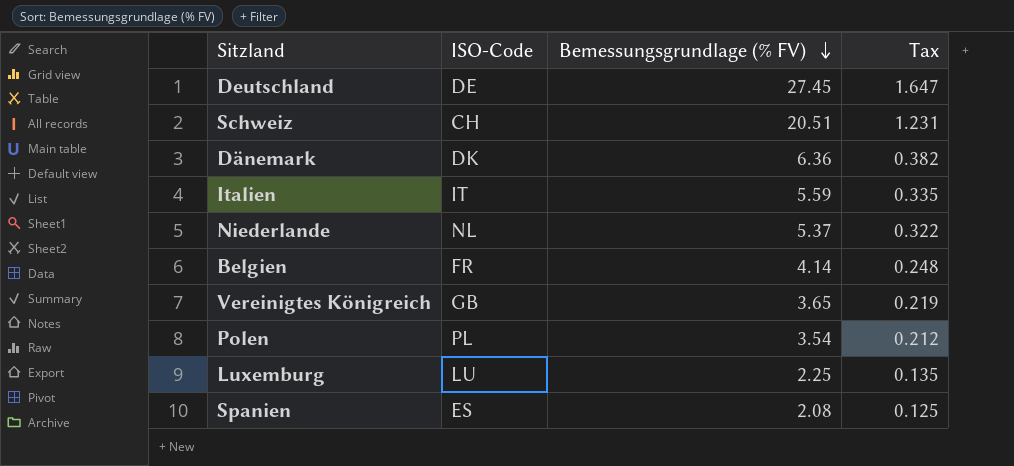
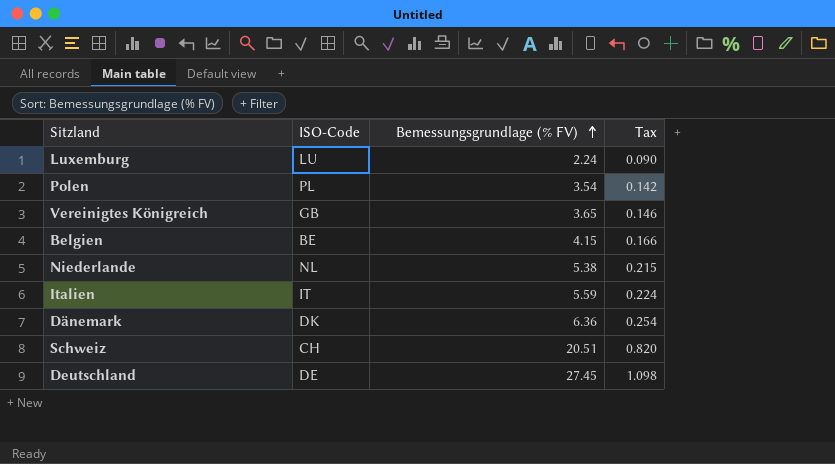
row order: Bemessungsgrundlage (% FV) descending -> Bemessungsgrundlage (% FV) ascending
column Tax | formula: [Bemessungsgrundlage (% FV)] * 0.06 -> [Bemessungsgrundlage (% FV)] * 0.04
row Spanien: ES | 2.08 | 0.125 -> none
Luxemburg | Bemessungsgrundlage (% FV): 2.25 -> 2.24
Belgien | ISO-Code: FR -> BE
Belgien | Bemessungsgrundlage (% FV): 4.14 -> 4.15
Niederlande | Bemessungsgrundlage (% FV): 5.37 -> 5.38

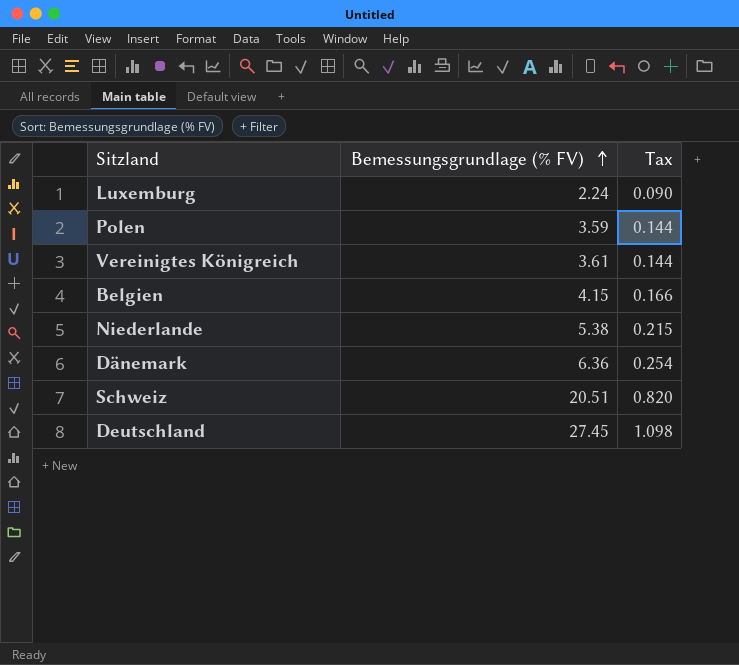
column ISO-Code | position: 2 -> none
row Italien: IT | 5.59 | 0.224 -> none
Polen | Bemessungsgrundlage (% FV): 3.54 -> 3.59
Polen | Tax: 0.142 -> 0.144
Vereinigtes Königreich | Bemessungsgrundlage (% FV): 3.65 -> 3.61
Vereinigtes Königreich | Tax: 0.146 -> 0.144

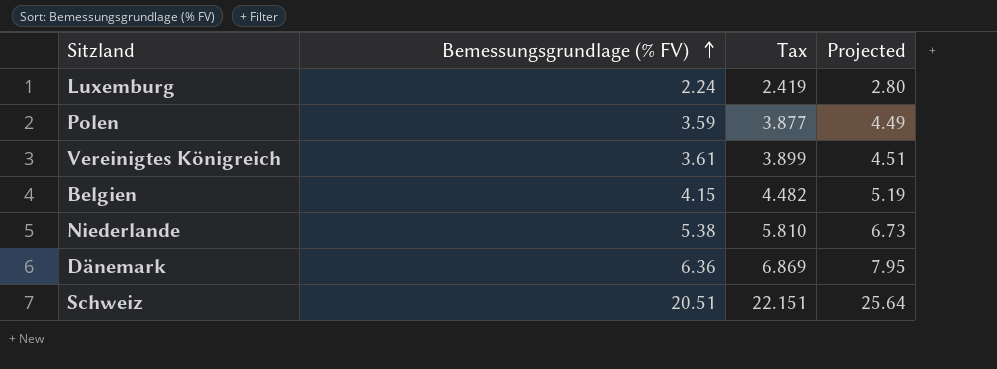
column Tax | formula: [Bemessungsgrundlage (% FV)] * 0.04 -> [Bemessungsgrundlage (% FV)] * 1.08
column Projected | formula: none -> [Bemessungsgrundlage (% FV)] * 1.25
row Deutschland: 27.45 | 1.098 -> none

